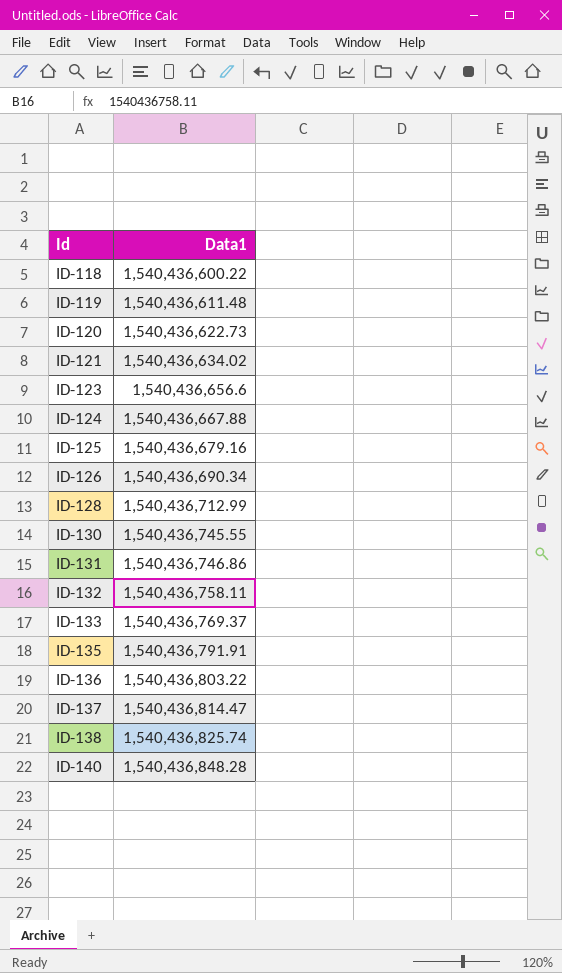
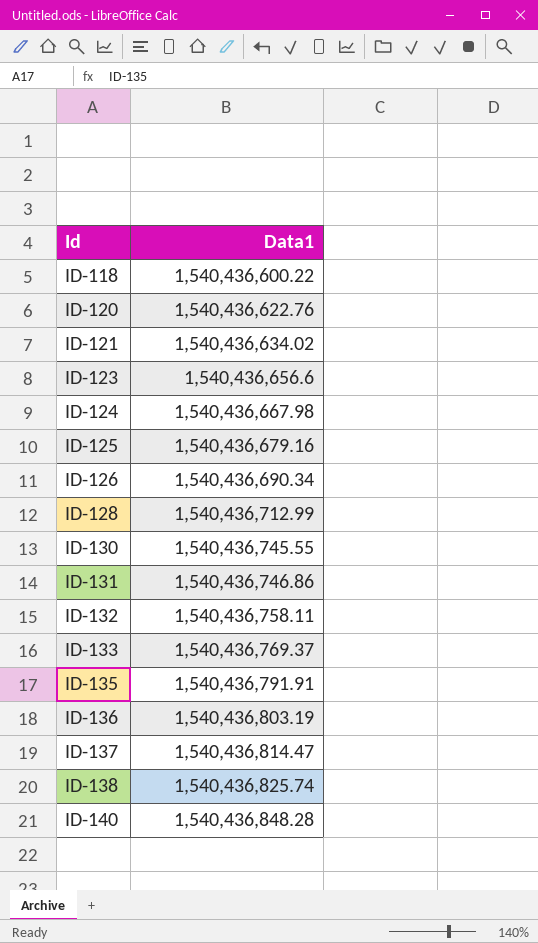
row ID-119: 1,540,436,611.48 -> none
ID-120 | Data1: 1,540,436,622.73 -> 1,540,436,622.76
ID-124 | Data1: 1,540,436,667.88 -> 1,540,436,667.98
ID-136 | Data1: 1,540,436,803.22 -> 1,540,436,803.19

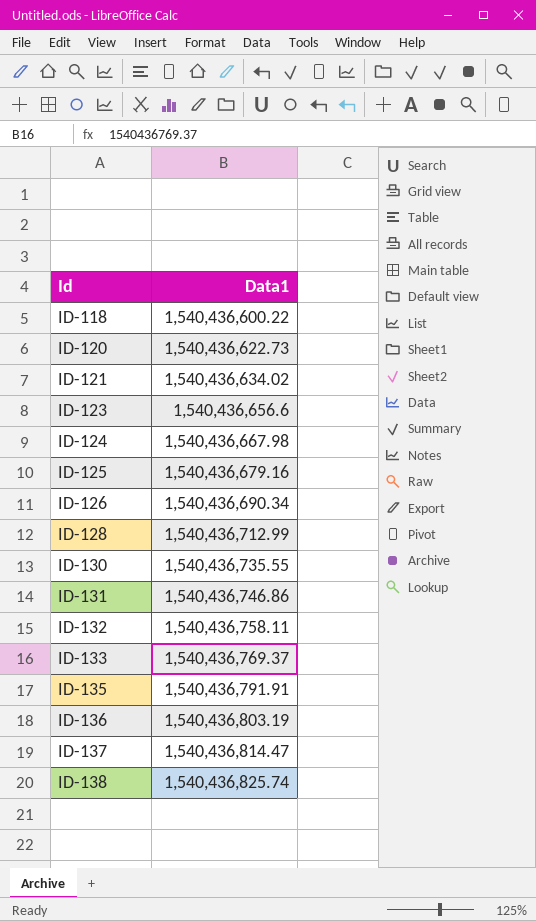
row ID-140: 1,540,436,848.28 -> none
ID-120 | Data1: 1,540,436,622.76 -> 1,540,436,622.73
ID-130 | Data1: 1,540,436,745.55 -> 1,540,436,735.55

